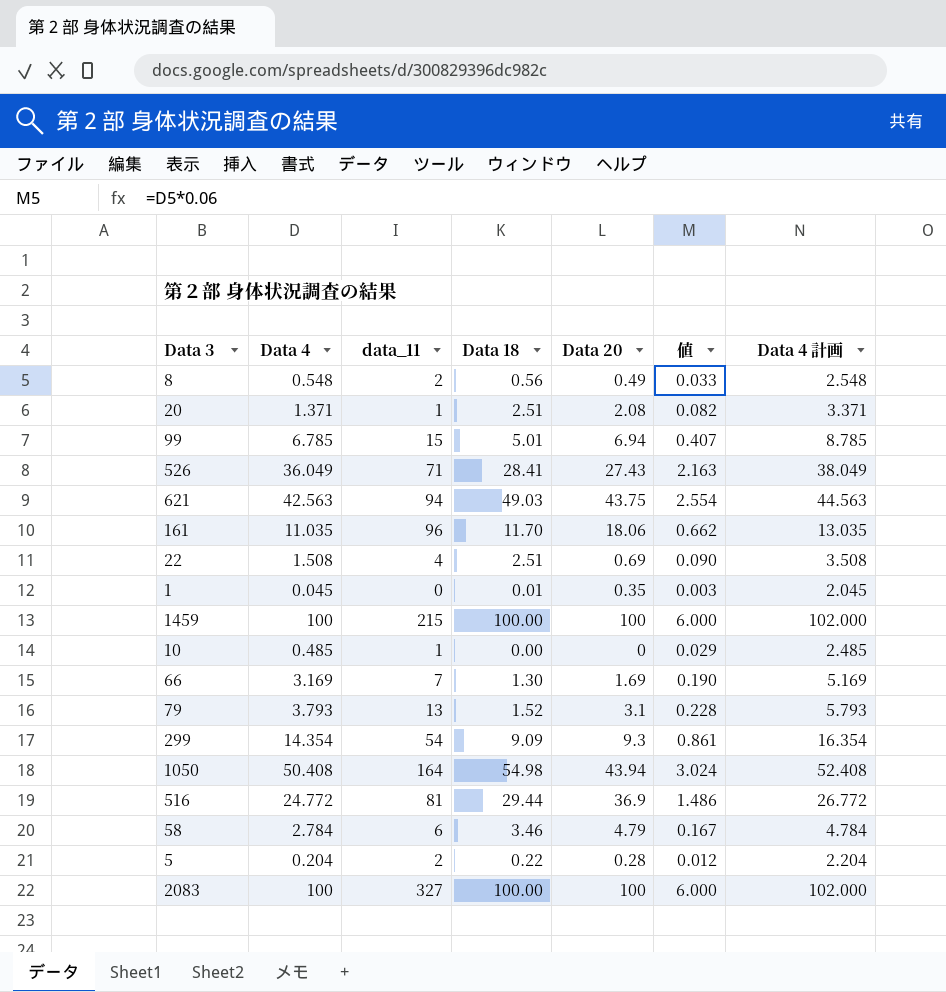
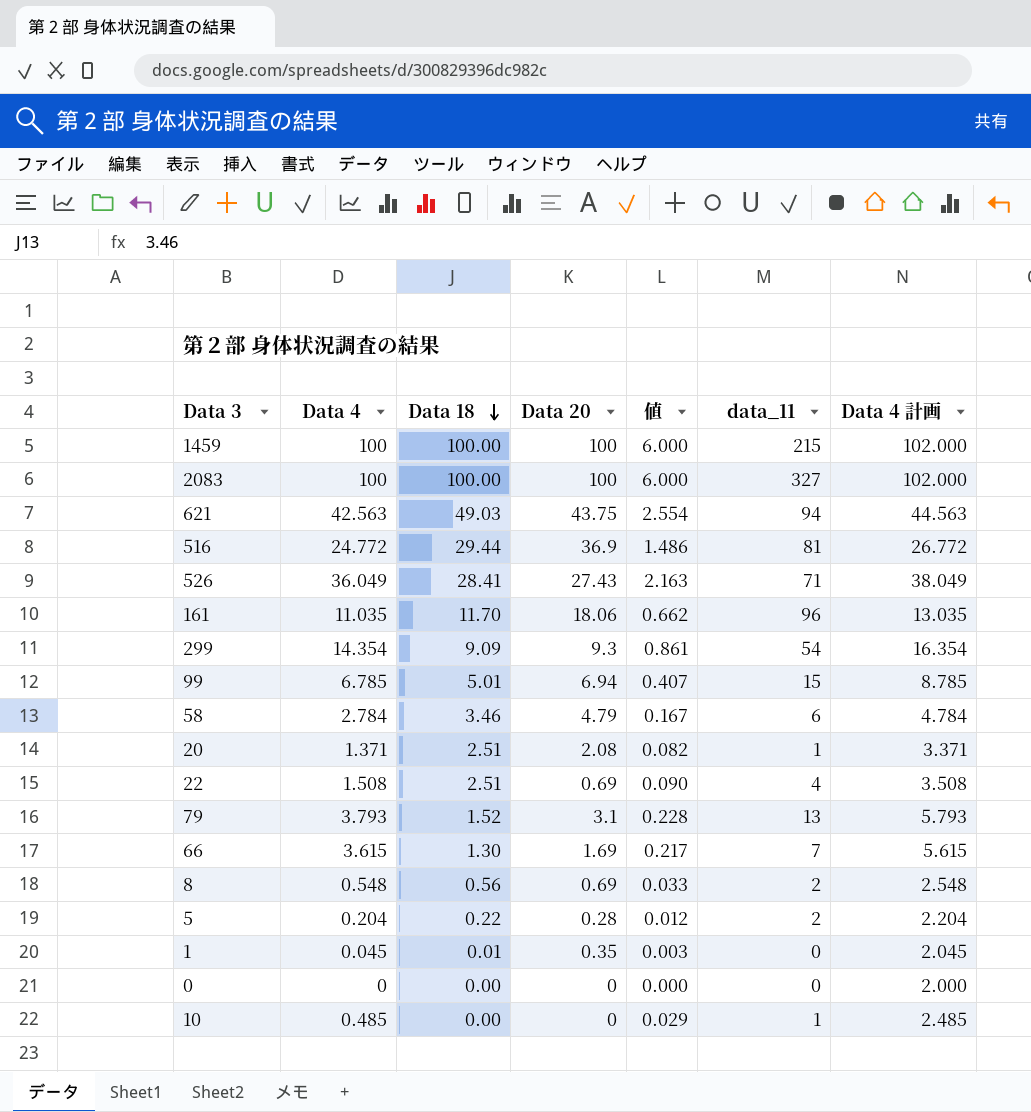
row order: none -> Data 18 descending
column data_11 | position: 3 -> 6
row 1050: 50.408 | 164 | 54.98 | 43.94 | 3.024 | 52.408 -> none
66 | Data 4: 3.169 -> 3.615
66 | 値: 0.190 -> 0.217
66 | Data 4 計画: 5.169 -> 5.615
8 | Data 20: 0.49 -> 0.69
row 0: none -> 0 | 0.00 | 0 | 0.000 | 0 | 2.000

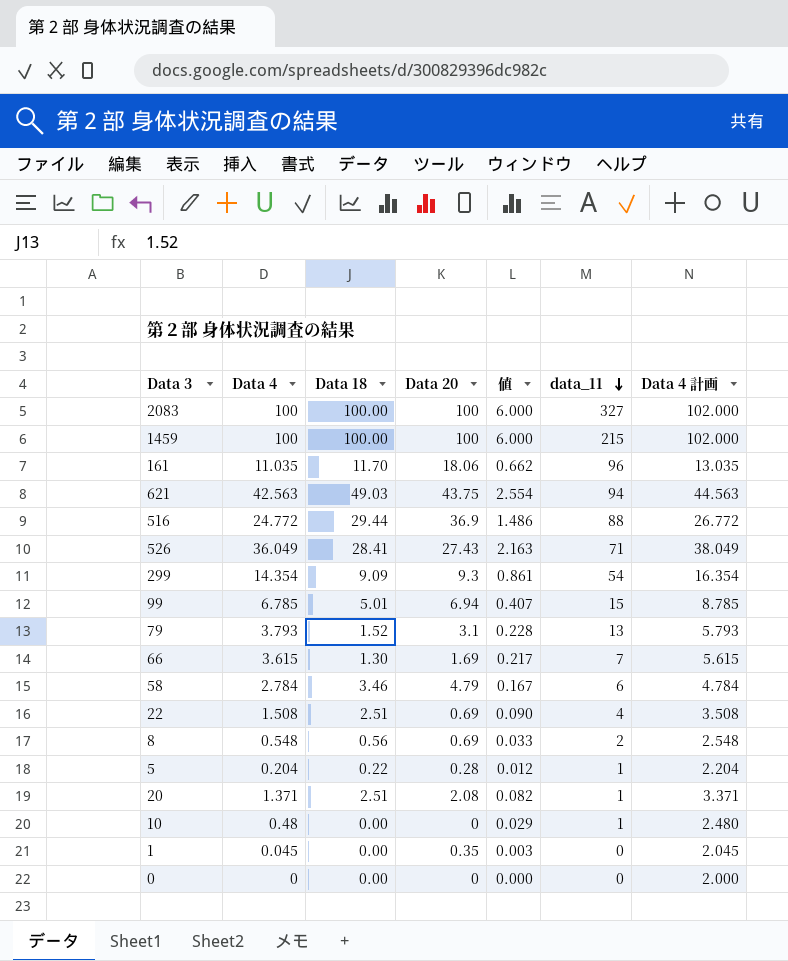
row order: Data 18 descending -> data_11 descending
516 | data_11: 81 -> 88
5 | data_11: 2 -> 1
10 | Data 4: 0.485 -> 0.48
10 | Data 4 計画: 2.485 -> 2.480
1 | Data 18: 0.01 -> 0.00

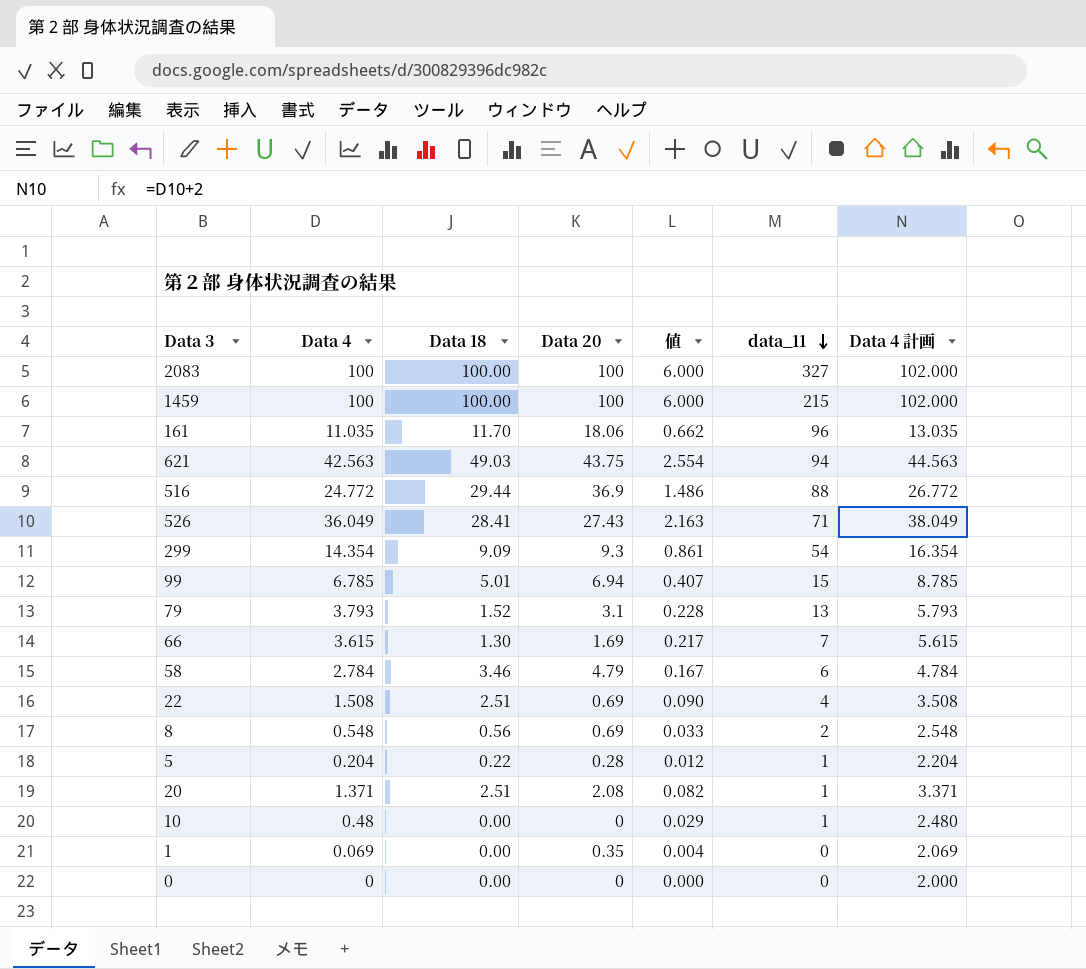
1 | Data 4: 0.045 -> 0.069
1 | 値: 0.003 -> 0.004
1 | Data 4 計画: 2.045 -> 2.069

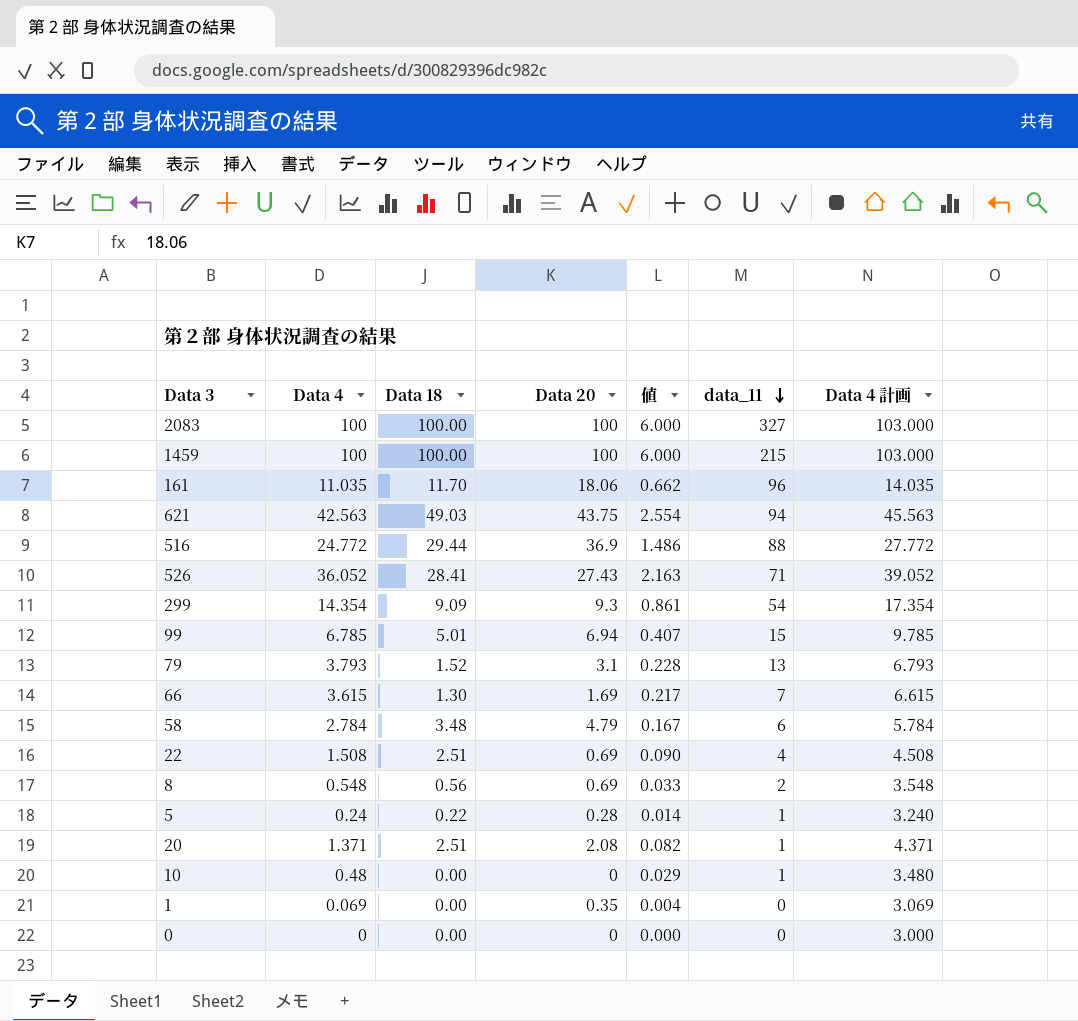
column Data 4 計画 | formula: [Data 4] + 2 -> [Data 4] + 3
526 | Data 4: 36.049 -> 36.052
58 | Data 18: 3.46 -> 3.48
5 | Data 4: 0.204 -> 0.24
5 | 値: 0.012 -> 0.014

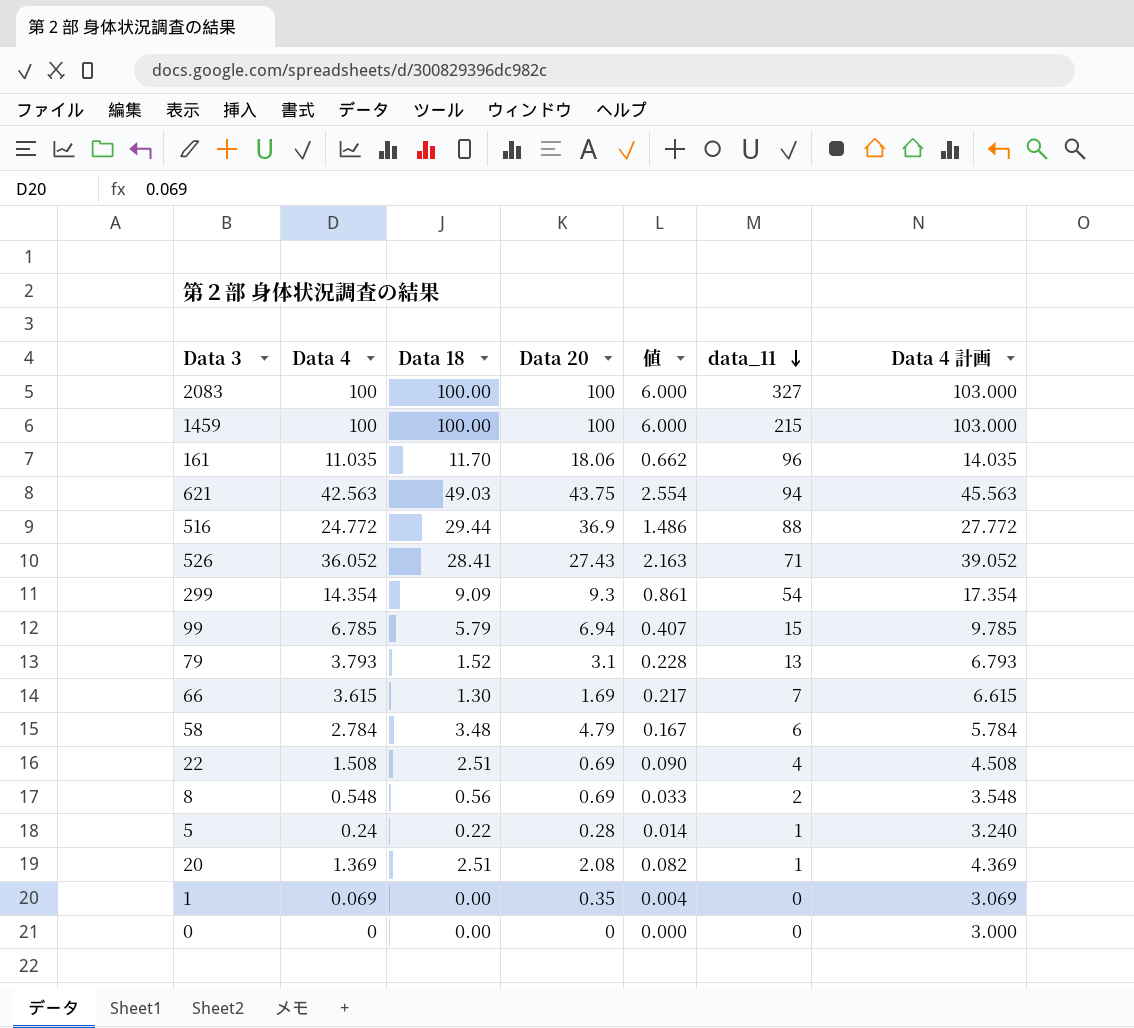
row 10: 0.48 | 0.00 | 0 | 0.029 | 1 | 3.480 -> none
99 | Data 18: 5.01 -> 5.79
20 | Data 4: 1.371 -> 1.369
20 | Data 4 計画: 4.371 -> 4.369

